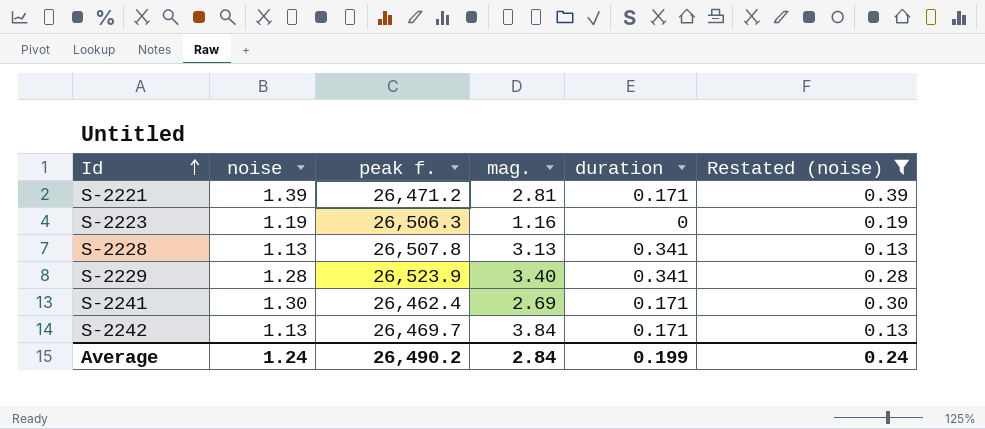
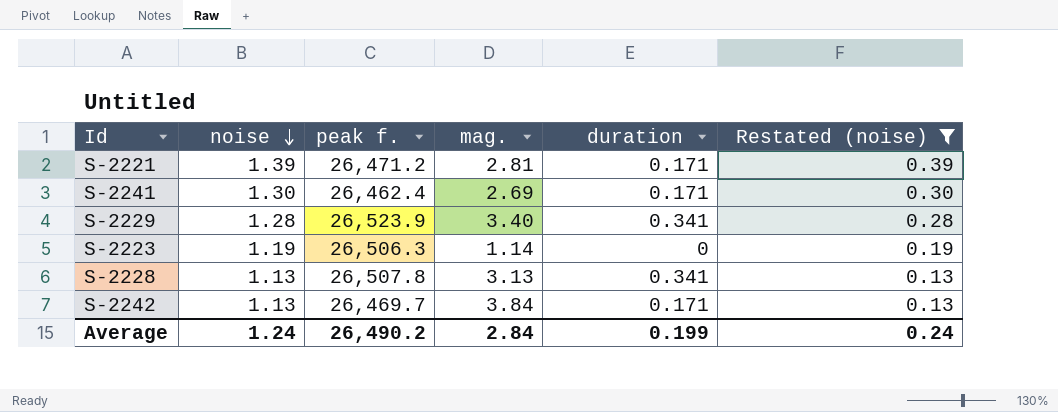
row order: Id ascending -> noise descending
S-2223 | mag.: 1.16 -> 1.14

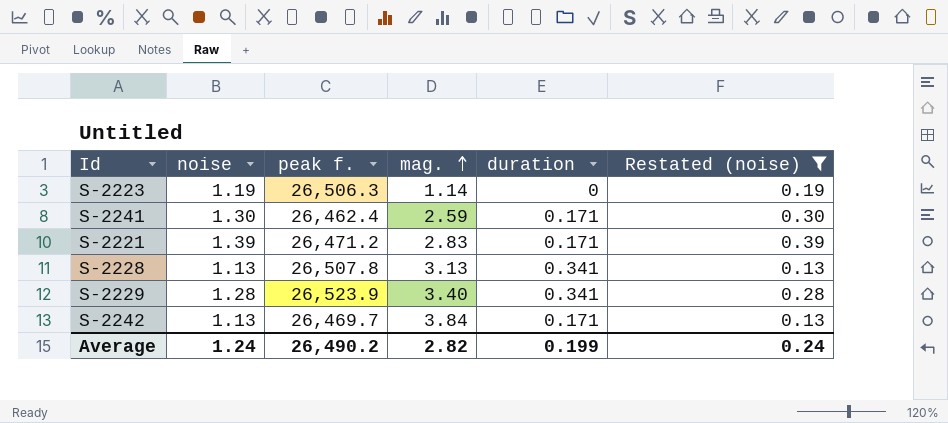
row order: noise descending -> mag. ascending
S-2241 | mag.: 2.69 -> 2.59
S-2221 | mag.: 2.81 -> 2.83
Average | mag.: 2.84 -> 2.82

